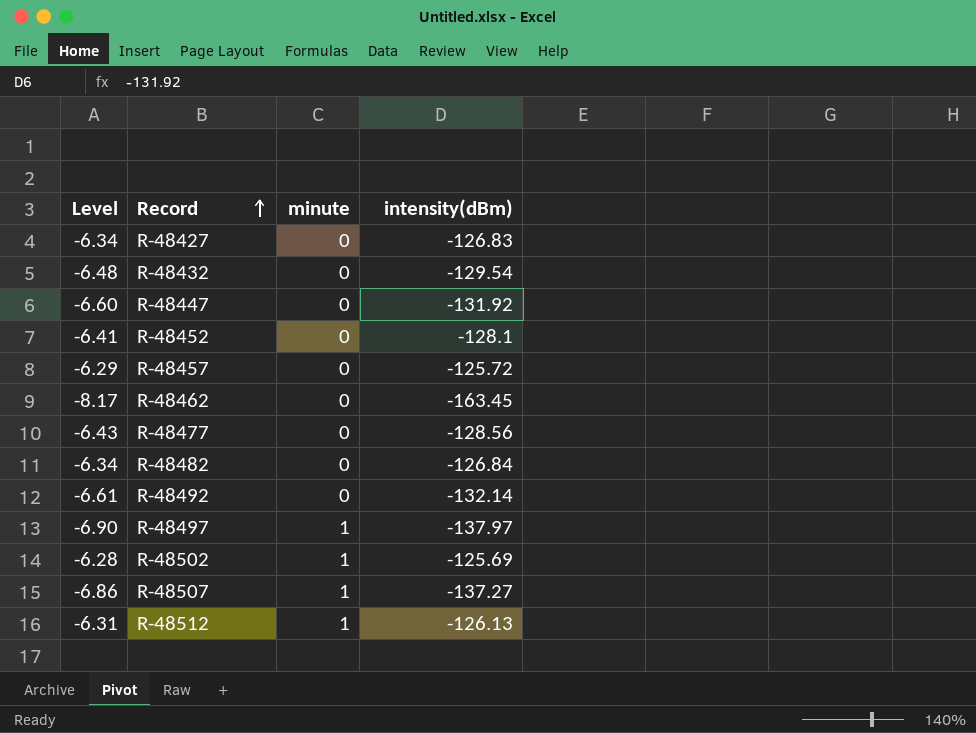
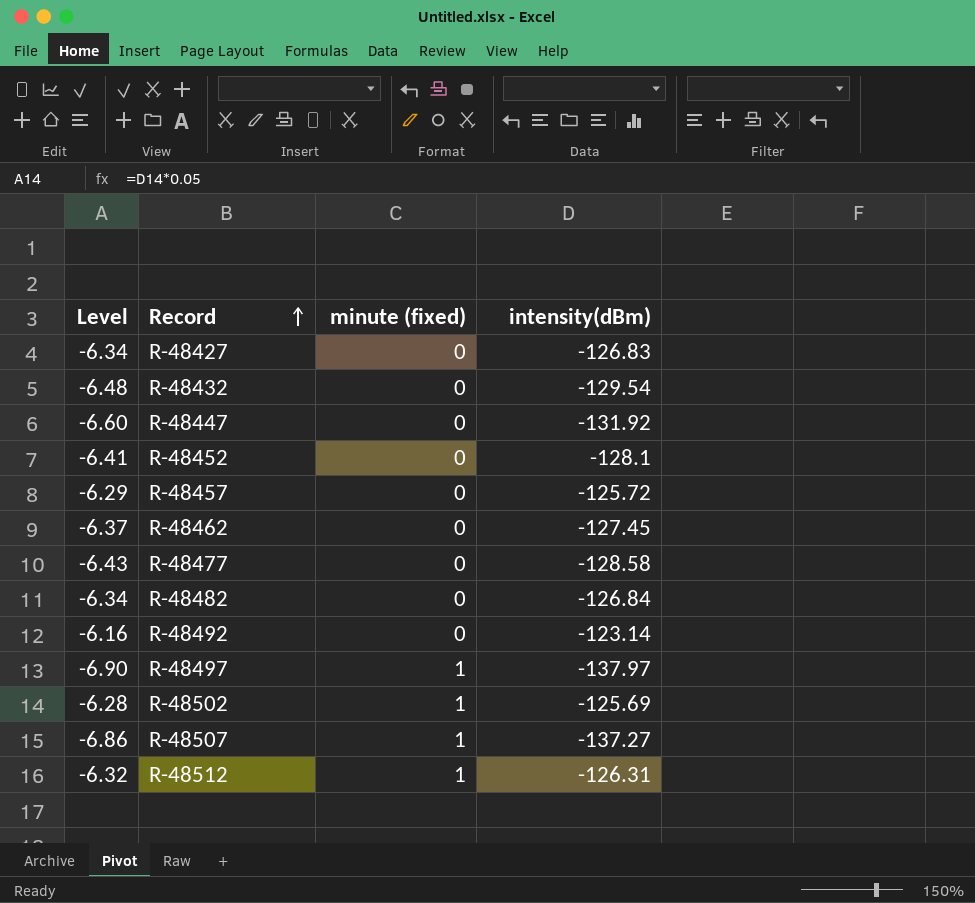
column name: minute -> minute (fixed)
R-48462 | Level: -8.17 -> -6.37
R-48462 | intensity(dBm): -163.45 -> -127.45
R-48477 | intensity(dBm): -128.56 -> -128.58
R-48492 | Level: -6.61 -> -6.16
R-48492 | intensity(dBm): -132.14 -> -123.14
R-48512 | Level: -6.31 -> -6.32
R-48512 | intensity(dBm): -126.13 -> -126.31

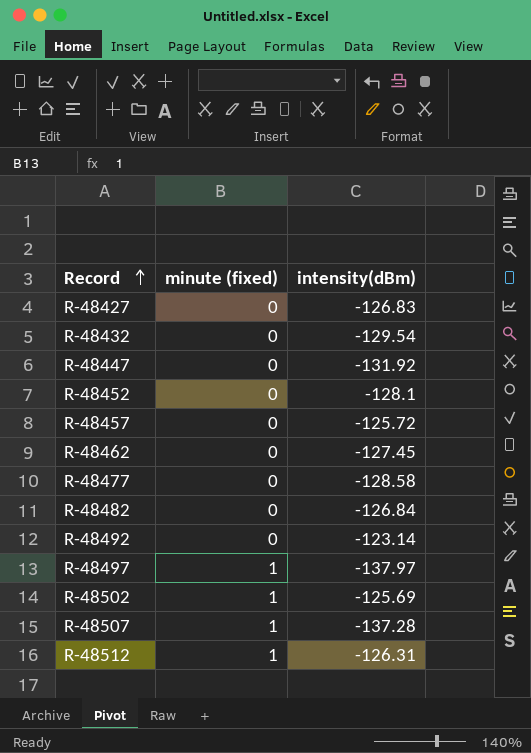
column Level | formula: [intensity(dBm)] * 0.05 -> none
R-48507 | intensity(dBm): -137.27 -> -137.28

